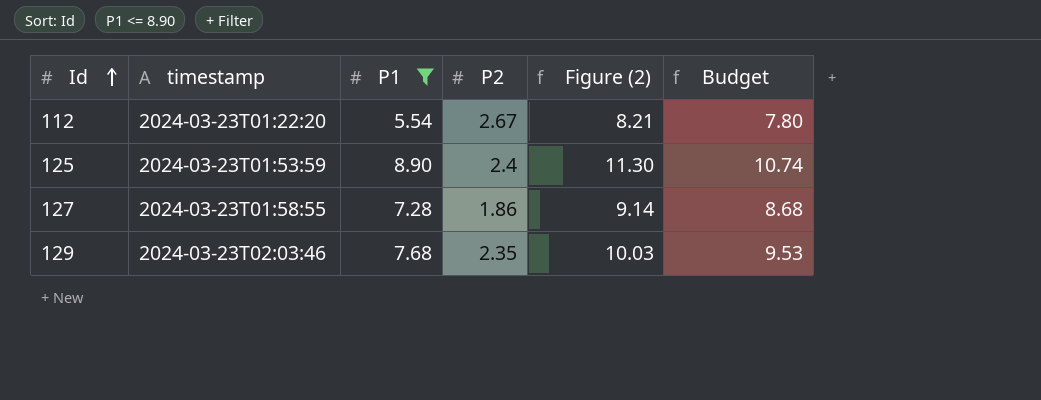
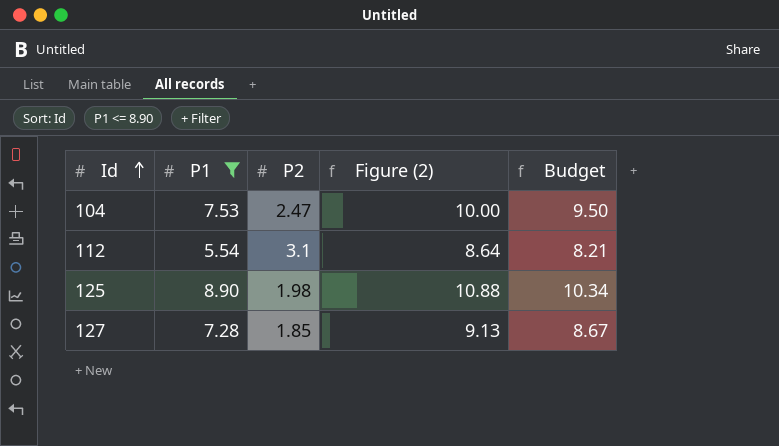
column timestamp | position: 2 -> none
row 129: 2024-03-23T02:03:46 | 7.68 | 2.35 | 10.03 | 9.53 -> none
row 104: none -> 7.53 | 2.47 | 10.00 | 9.50
112 | P2: 2.67 -> 3.1
112 | Figure (2): 8.21 -> 8.64
112 | Budget: 7.80 -> 8.21
125 | P2: 2.4 -> 1.98
125 | Figure (2): 11.30 -> 10.88
125 | Budget: 10.74 -> 10.34
127 | P2: 1.86 -> 1.85
127 | Figure (2): 9.14 -> 9.13
127 | Budget: 8.68 -> 8.67

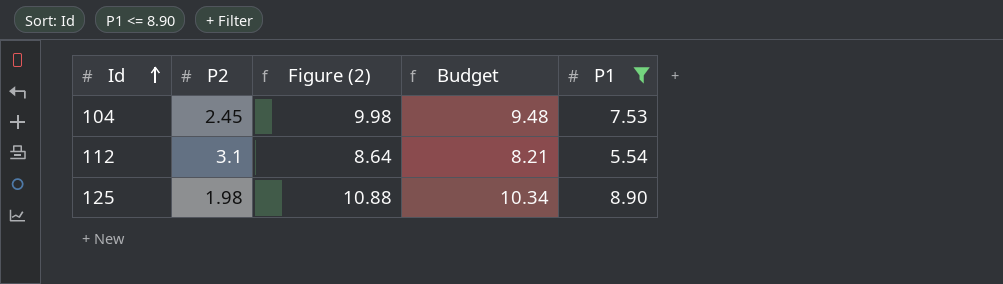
column P1 | position: 2 -> 5
row 127: 7.28 | 1.85 | 9.13 | 8.67 -> none
104 | P2: 2.47 -> 2.45
104 | Figure (2): 10.00 -> 9.98
104 | Budget: 9.50 -> 9.48

